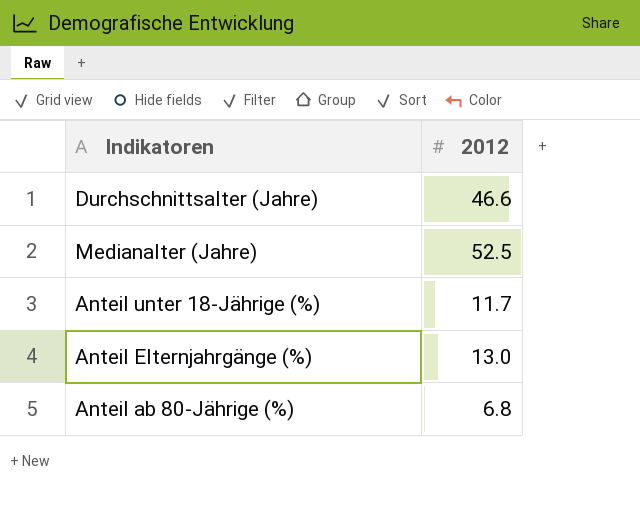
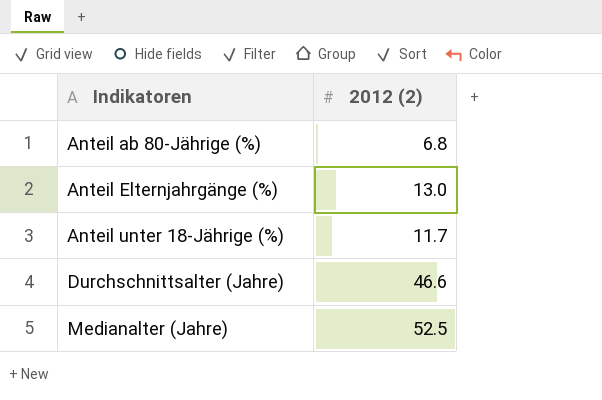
row order: none -> Indikatoren ascending
column name: 2012 -> 2012 (2)

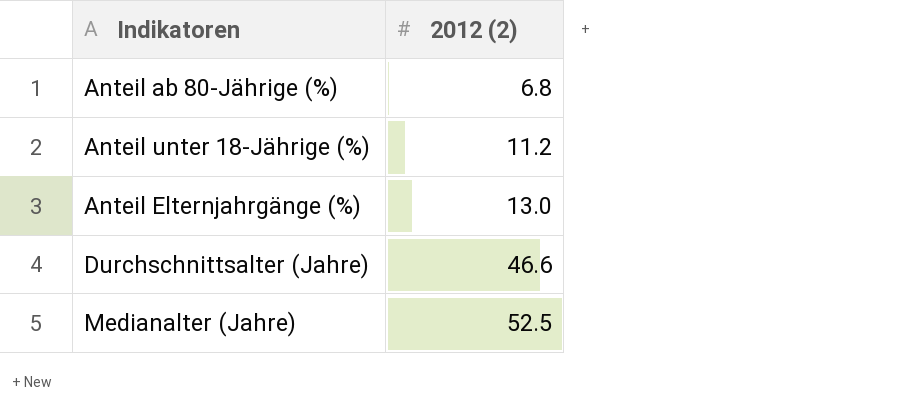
row order: Indikatoren ascending -> 2012 (2) ascending
Anteil unter 18-Jährige (%) | 2012 (2): 11.7 -> 11.2

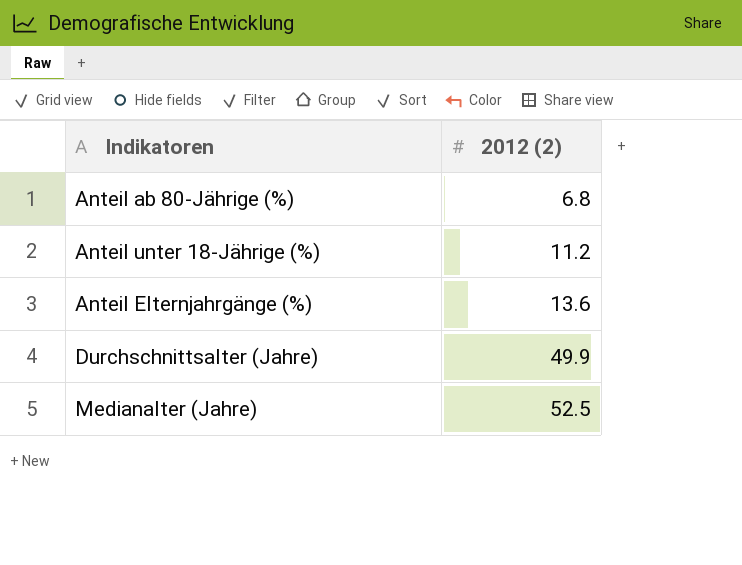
Anteil Elternjahrgänge (%) | 2012 (2): 13.0 -> 13.6
Durchschnittsalter (Jahre) | 2012 (2): 46.6 -> 49.9

